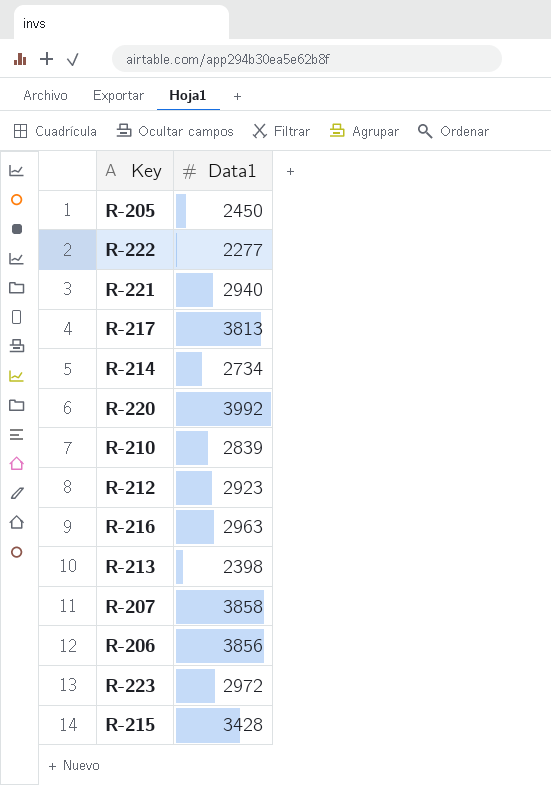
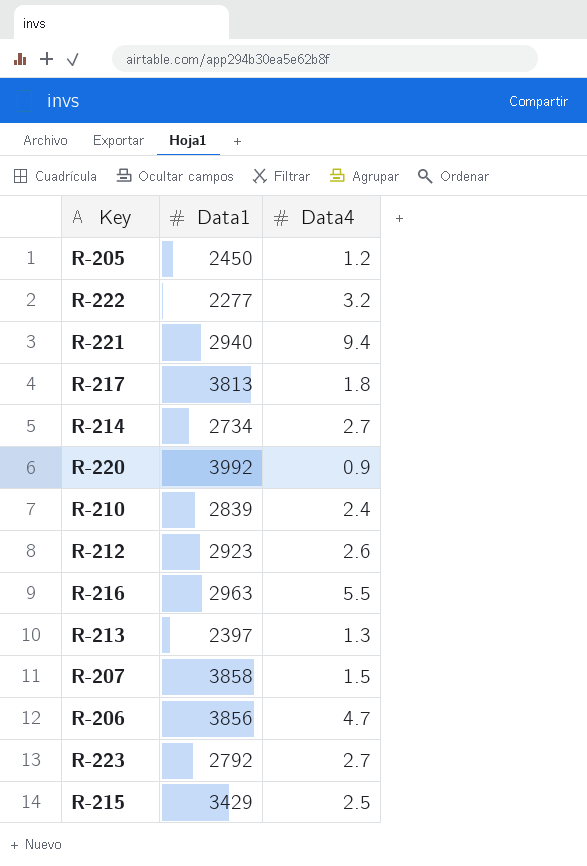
column Data4 | position: none -> 3
R-213 | Data1: 2398 -> 2397
R-223 | Data1: 2972 -> 2792
R-215 | Data1: 3428 -> 3429

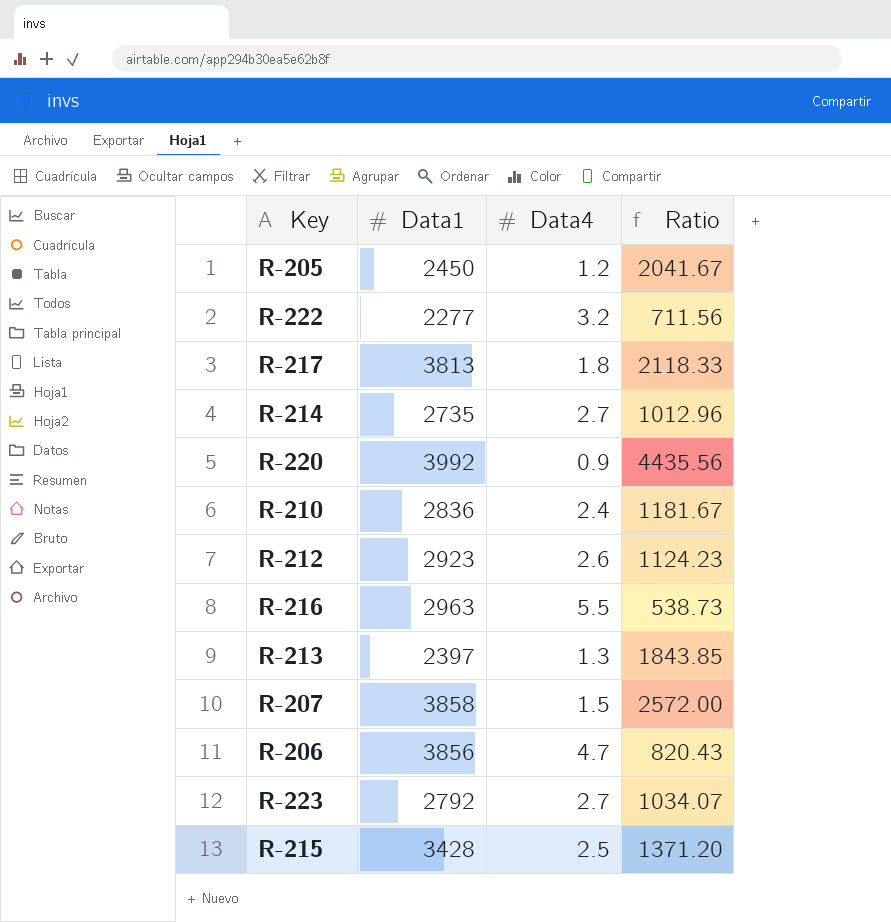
column Ratio | formula: none -> [Data1] / [Data4]
row R-221: 2940 | 9.4 -> none
R-214 | Data1: 2734 -> 2735
R-210 | Data1: 2839 -> 2836
R-215 | Data1: 3429 -> 3428

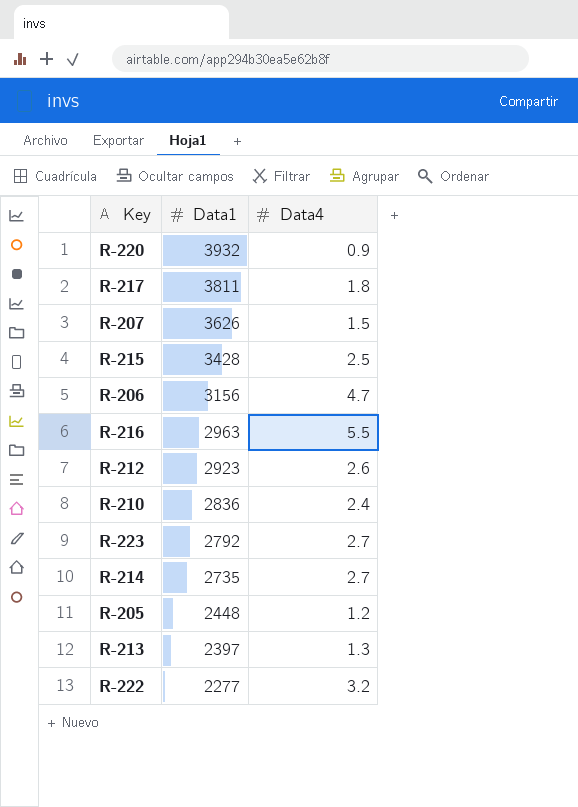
row order: none -> Data1 descending
column Ratio | formula: [Data1] / [Data4] -> none
R-220 | Data1: 3992 -> 3932
R-217 | Data1: 3813 -> 3811
R-207 | Data1: 3858 -> 3626
R-206 | Data1: 3856 -> 3156
R-205 | Data1: 2450 -> 2448

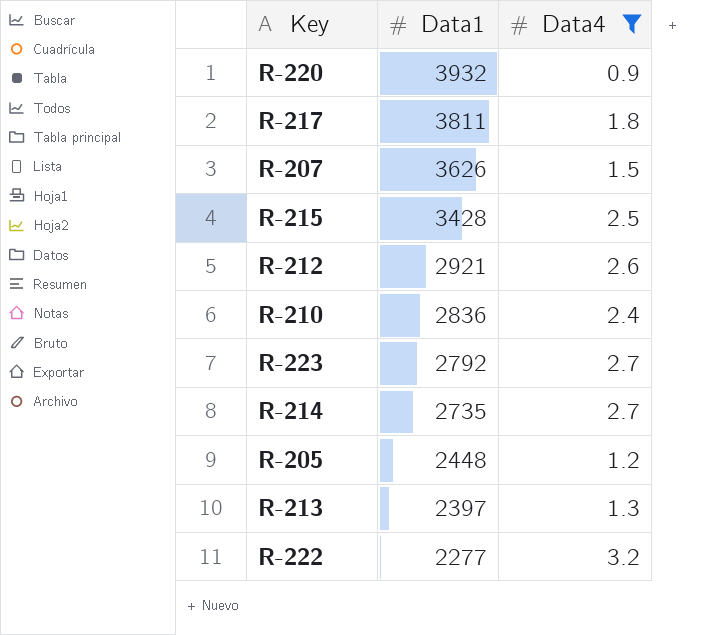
filter: none -> Data4 <= 3.2
R-212 | Data1: 2923 -> 2921

